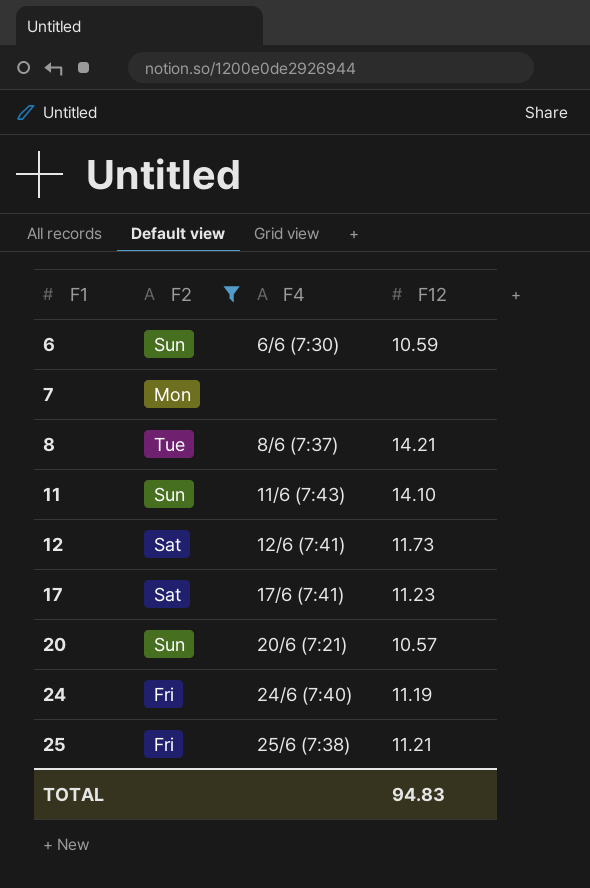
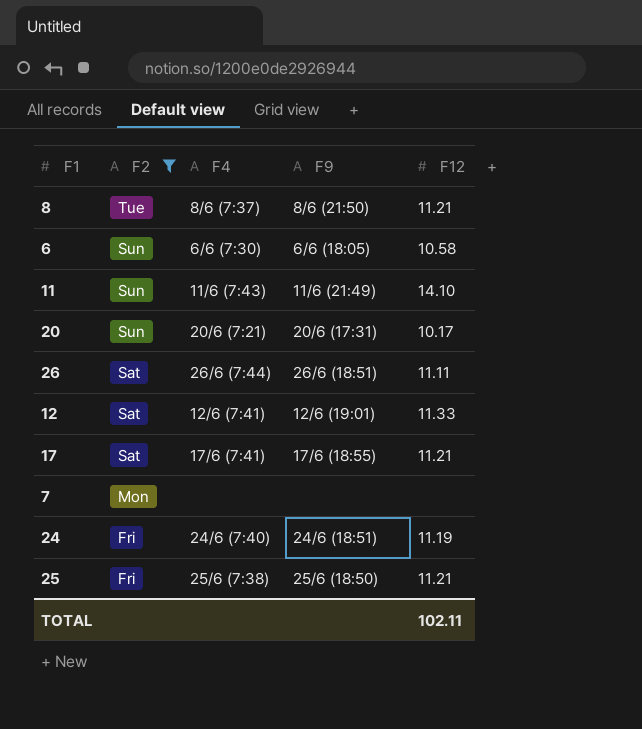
row order: F1 ascending -> F2 descending
column F9 | position: none -> 4
8 | F12: 14.21 -> 11.21
6 | F12: 10.59 -> 10.58
20 | F12: 10.57 -> 10.17
row 26: none -> Sat | 26/6 (7:44) | 26/6 (18:51) | 11.11
12 | F12: 11.73 -> 11.33
17 | F12: 11.23 -> 11.21
TOTAL | F12: 94.83 -> 102.11

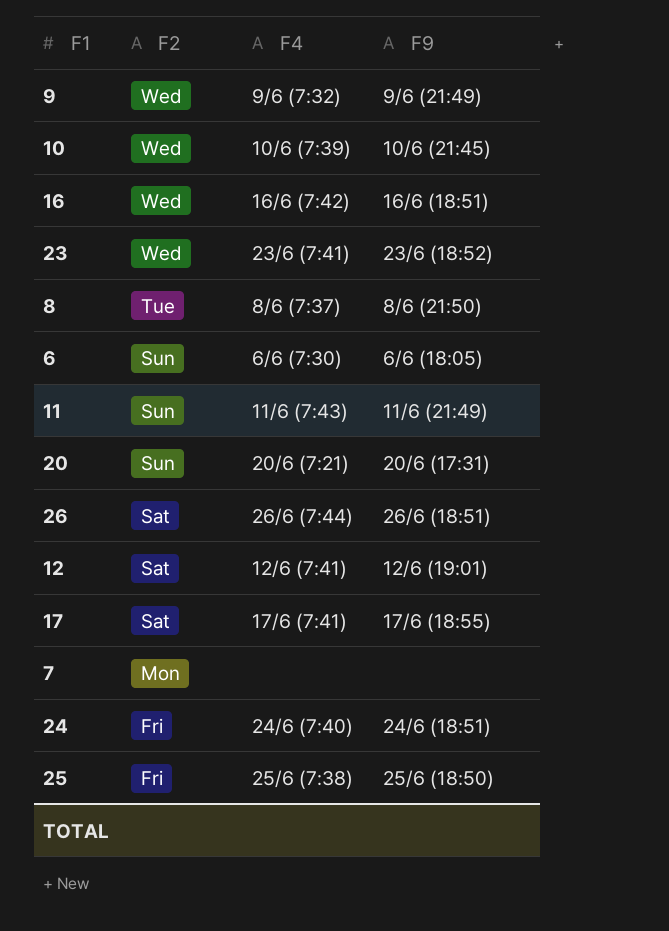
filter: F2 != Wed -> none
column F12 | position: 5 -> none

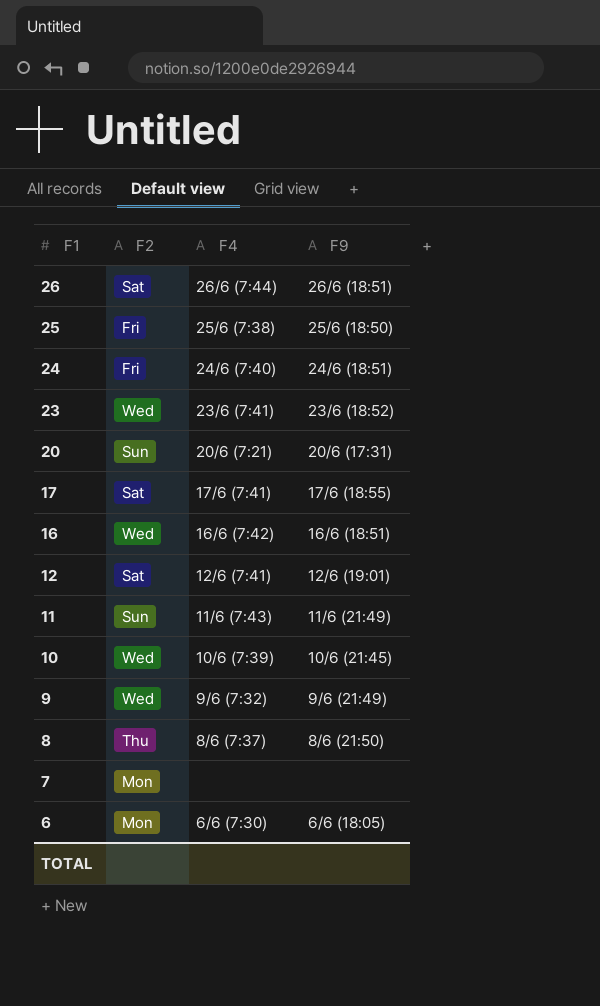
row order: F2 descending -> F1 descending
8 | F2: Tue -> Thu
6 | F2: Sun -> Mon

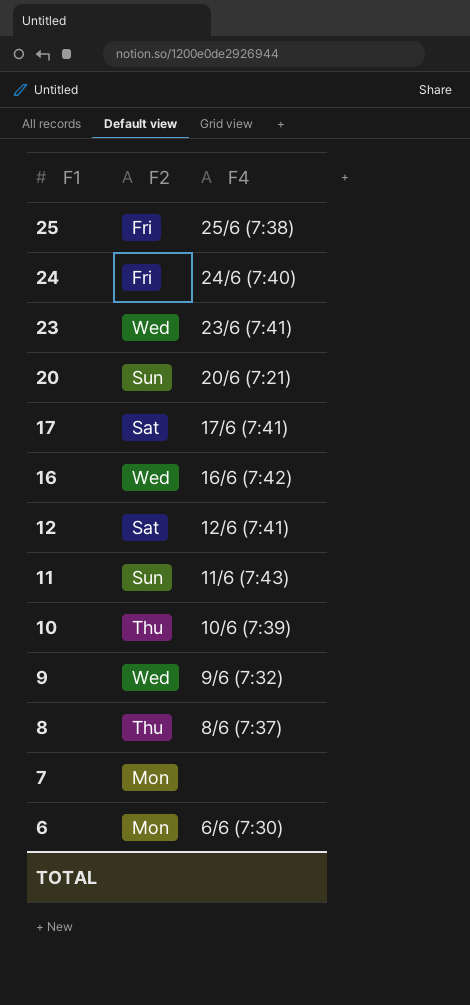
column F9 | position: 4 -> none
row 26: Sat | 26/6 (7:44) | 26/6 (18:51) -> none
10 | F2: Wed -> Thu

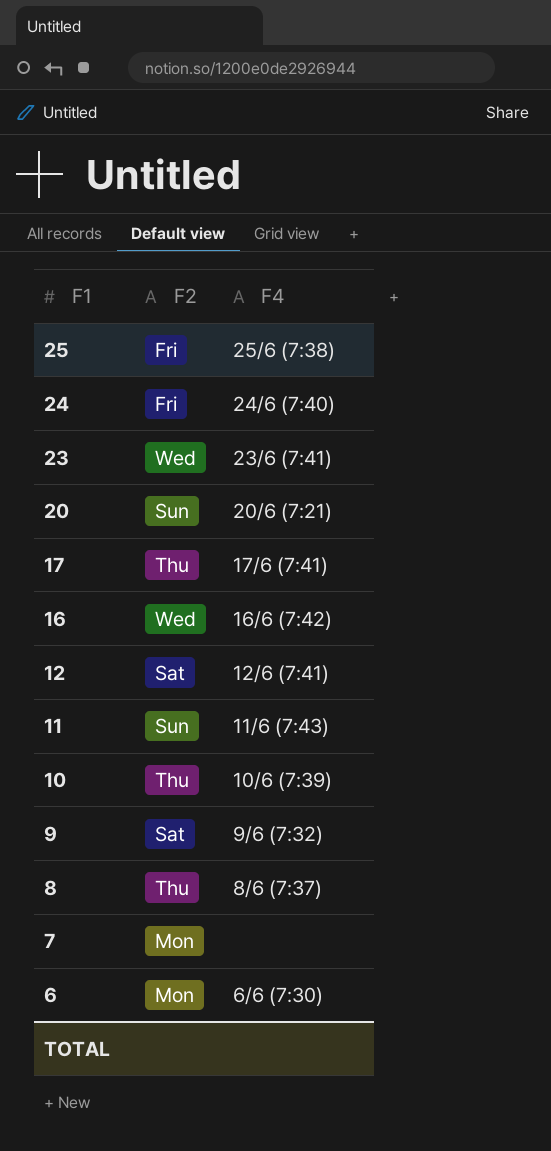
17 | F2: Sat -> Thu
9 | F2: Wed -> Sat

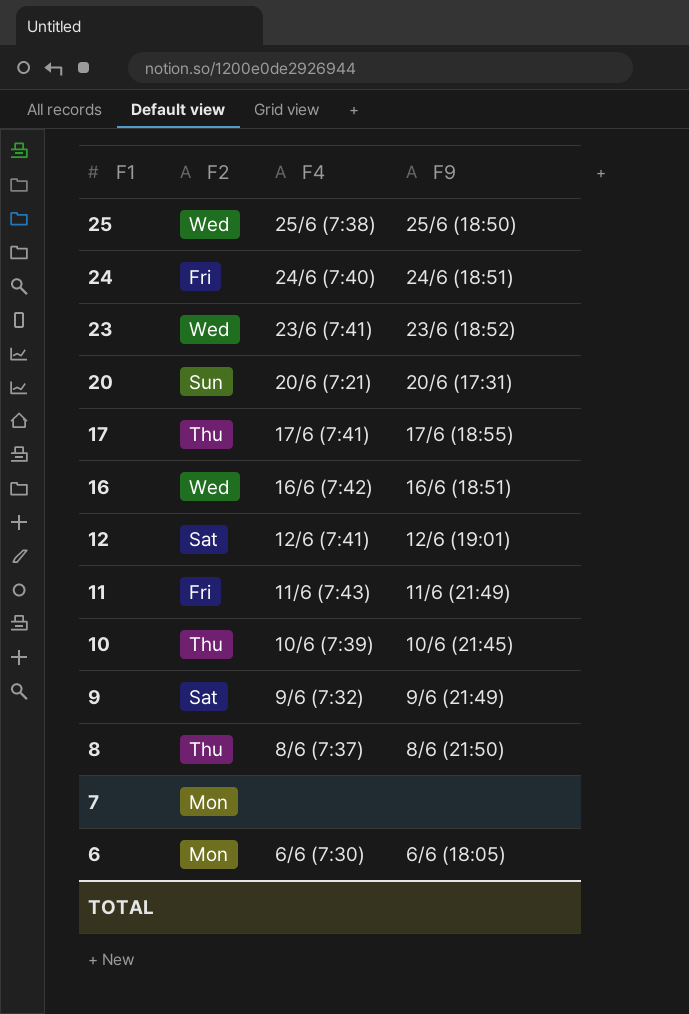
column F9 | position: none -> 4
25 | F2: Fri -> Wed
11 | F2: Sun -> Fri

